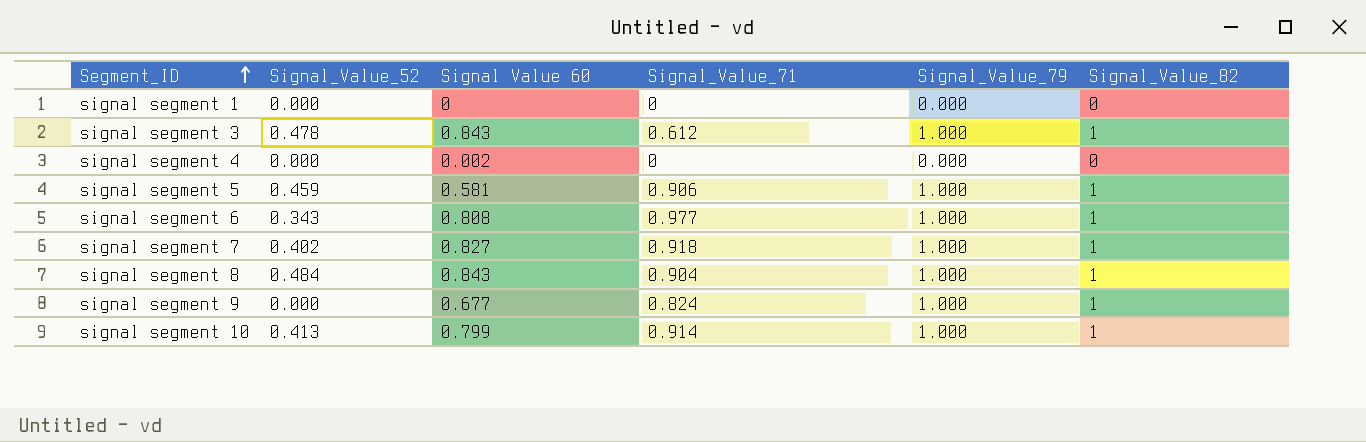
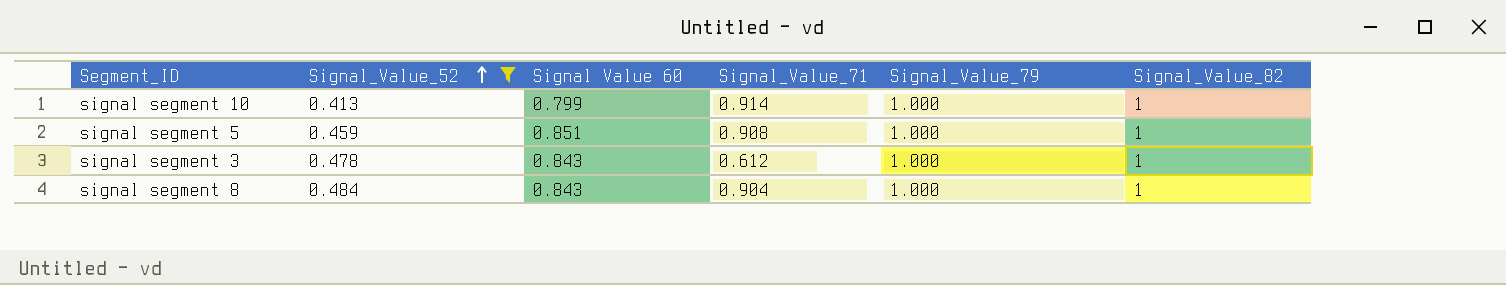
filter: none -> Signal_Value_52 >= 0.413
row order: Segment_ID ascending -> Signal_Value_52 ascending
signal segment 5 | Signal Value 60: 0.581 -> 0.851
signal segment 5 | Signal_Value_71: 0.906 -> 0.908

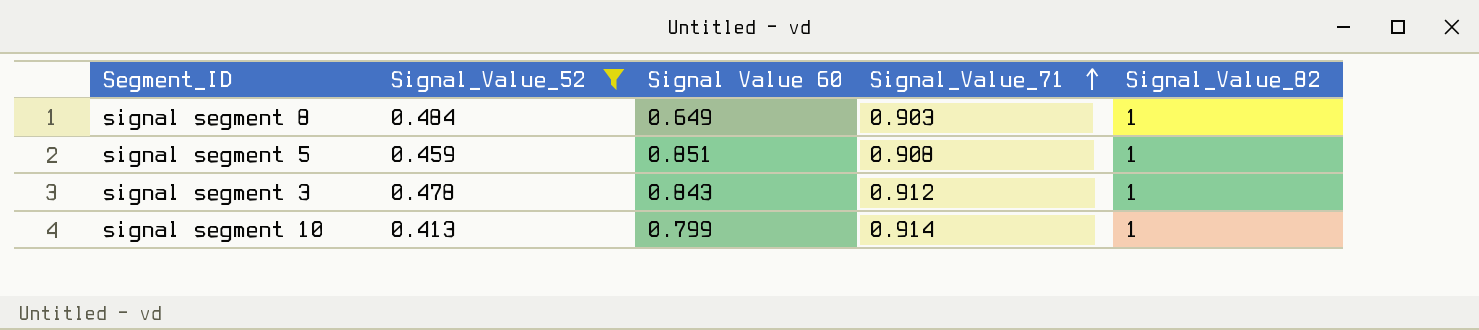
row order: Signal_Value_52 ascending -> Signal_Value_71 ascending
column Signal_Value_79 | position: 5 -> none
signal segment 8 | Signal Value 60: 0.843 -> 0.649
signal segment 8 | Signal_Value_71: 0.904 -> 0.903
signal segment 3 | Signal_Value_71: 0.612 -> 0.912

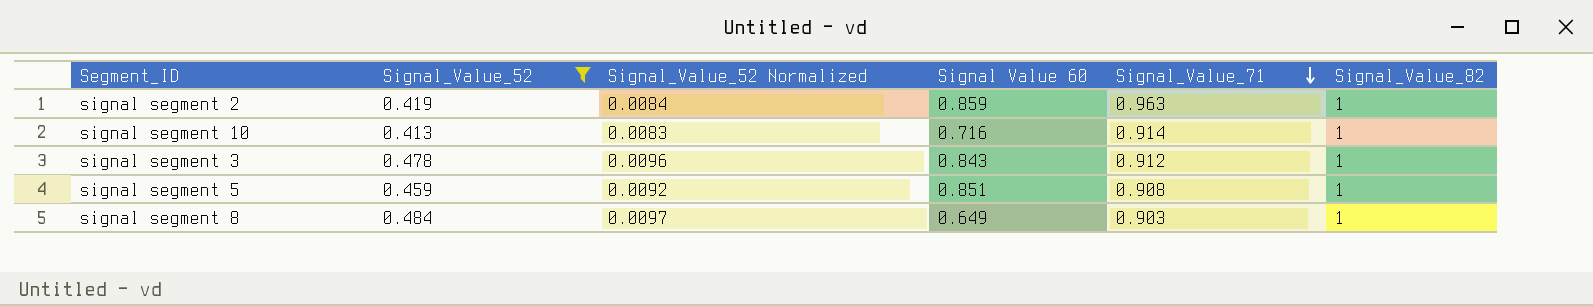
row order: Signal_Value_71 ascending -> Signal_Value_71 descending
column Signal_Value_52 Normalized | formula: none -> [Signal_Value_52] * 0.02
row signal segment 2: none -> 0.419 | 0.0084 | 0.859 | 0.963 | 1
signal segment 10 | Signal Value 60: 0.799 -> 0.716

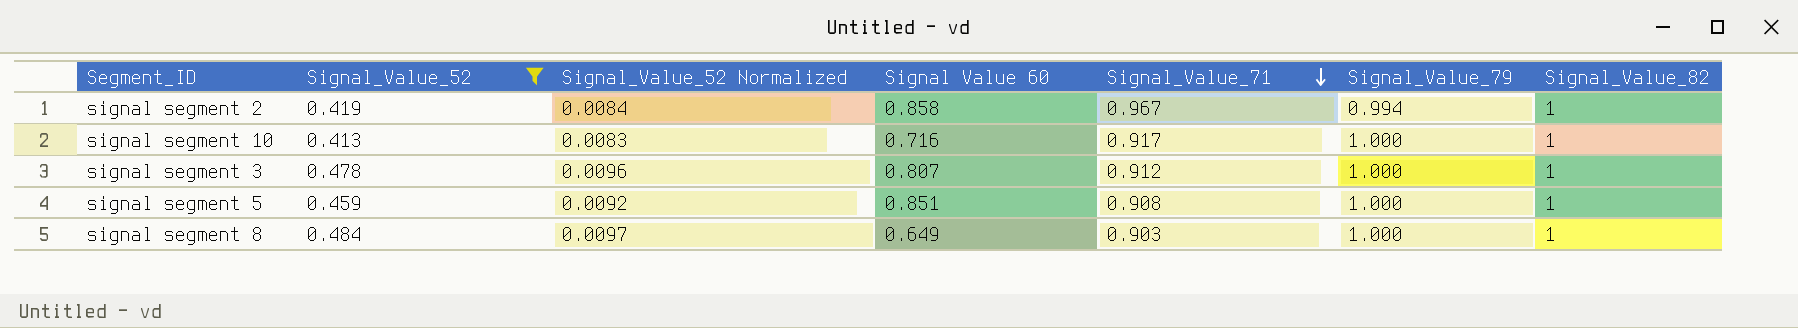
column Signal_Value_79 | position: none -> 6
signal segment 2 | Signal Value 60: 0.859 -> 0.858
signal segment 2 | Signal_Value_71: 0.963 -> 0.967
signal segment 10 | Signal_Value_71: 0.914 -> 0.917
signal segment 3 | Signal Value 60: 0.843 -> 0.807

